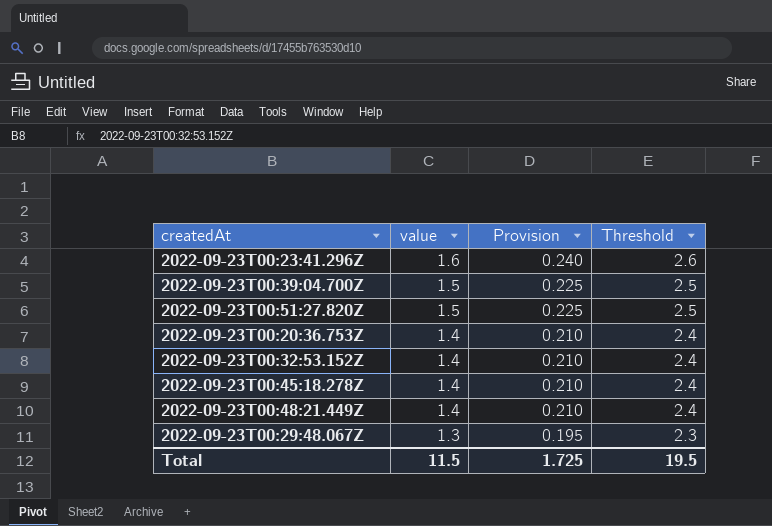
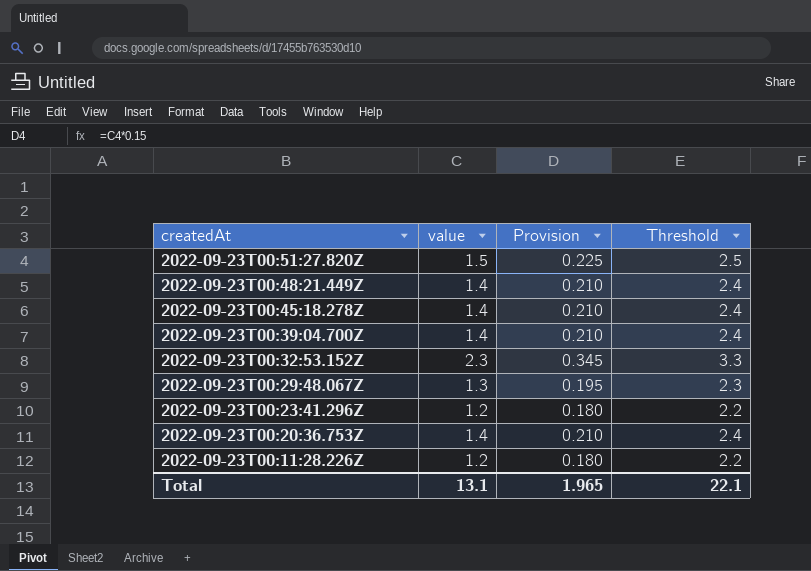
row order: value descending -> createdAt descending
2022-09-23T00:39:04.700Z | value: 1.5 -> 1.4
2022-09-23T00:39:04.700Z | Provision: 0.225 -> 0.210
2022-09-23T00:39:04.700Z | Threshold: 2.5 -> 2.4
2022-09-23T00:32:53.152Z | value: 1.4 -> 2.3
2022-09-23T00:32:53.152Z | Provision: 0.210 -> 0.345
2022-09-23T00:32:53.152Z | Threshold: 2.4 -> 3.3
2022-09-23T00:23:41.296Z | value: 1.6 -> 1.2
2022-09-23T00:23:41.296Z | Provision: 0.240 -> 0.180
2022-09-23T00:23:41.296Z | Threshold: 2.6 -> 2.2
row 2022-09-23T00:11:28.226Z: none -> 1.2 | 0.180 | 2.2
Total | value: 11.5 -> 13.1
Total | Provision: 1.725 -> 1.965
Total | Threshold: 19.5 -> 22.1

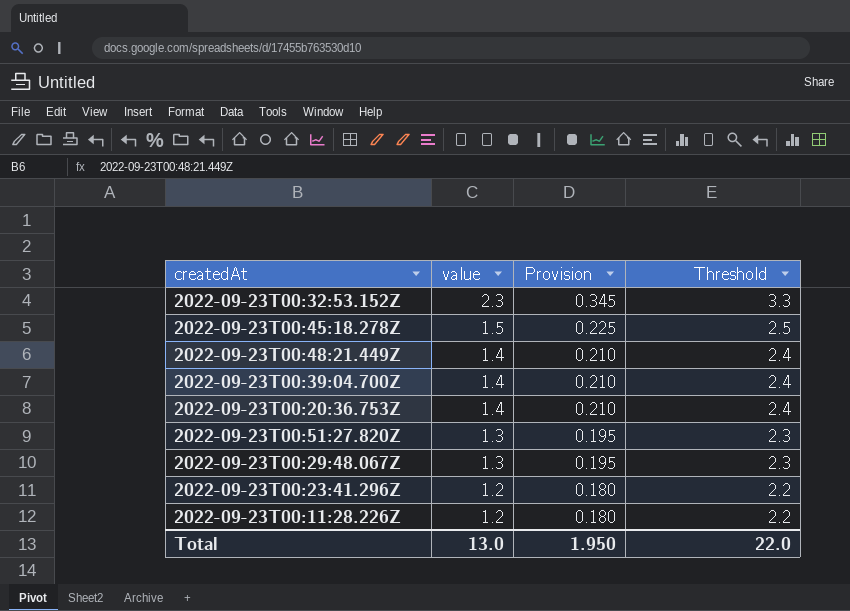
row order: createdAt descending -> value descending
2022-09-23T00:45:18.278Z | value: 1.4 -> 1.5
2022-09-23T00:45:18.278Z | Provision: 0.210 -> 0.225
2022-09-23T00:45:18.278Z | Threshold: 2.4 -> 2.5
2022-09-23T00:51:27.820Z | value: 1.5 -> 1.3
2022-09-23T00:51:27.820Z | Provision: 0.225 -> 0.195
2022-09-23T00:51:27.820Z | Threshold: 2.5 -> 2.3
Total | value: 13.1 -> 13.0
Total | Provision: 1.965 -> 1.950
Total | Threshold: 22.1 -> 22.0

